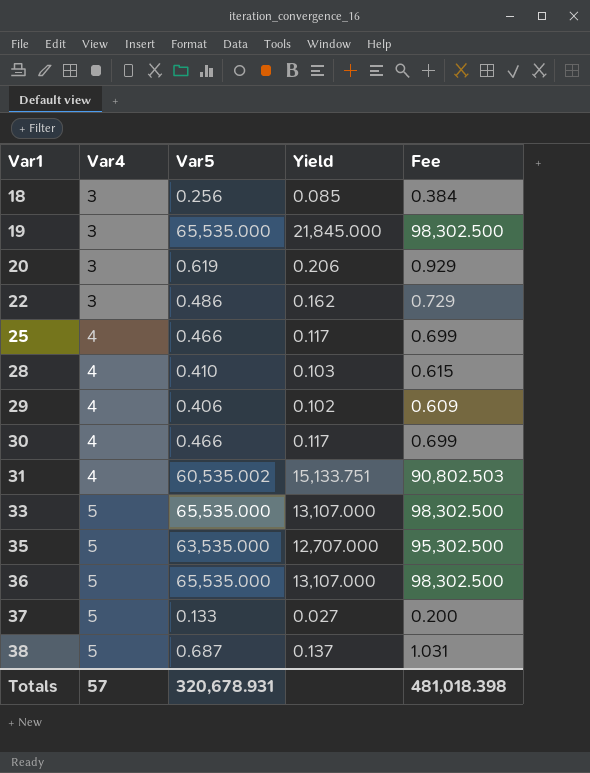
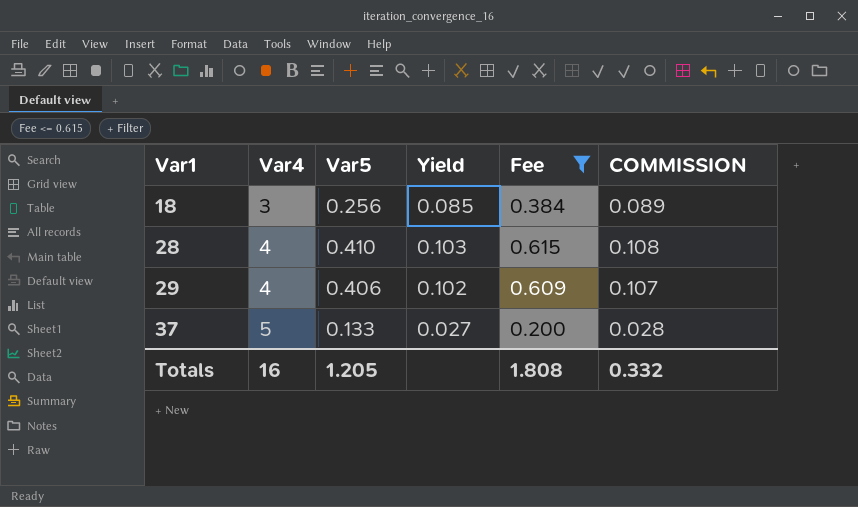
filter: none -> Fee <= 0.615
column COMMISSION | formula: none -> [Yield] * 1.05
Totals | Var4: 57 -> 16
Totals | Var5: 320,678.931 -> 1.205
Totals | Fee: 481,018.398 -> 1.808

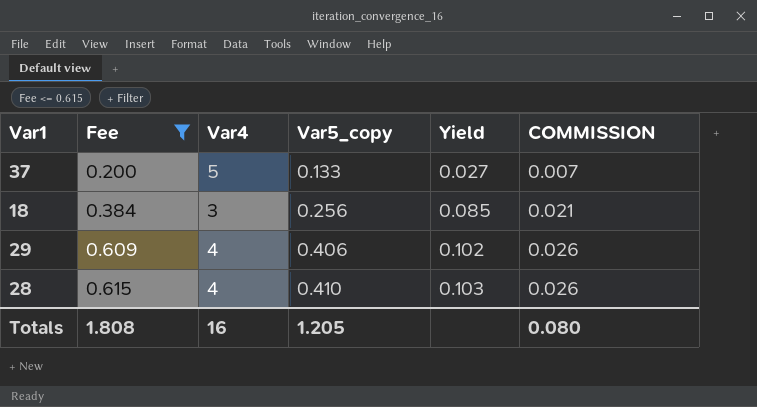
row order: Var1 ascending -> Fee ascending
column Fee | position: 5 -> 2
column name: Var5 -> Var5_copy
column COMMISSION | formula: [Yield] * 1.05 -> [Yield] * 0.25
Totals | COMMISSION: 0.332 -> 0.080

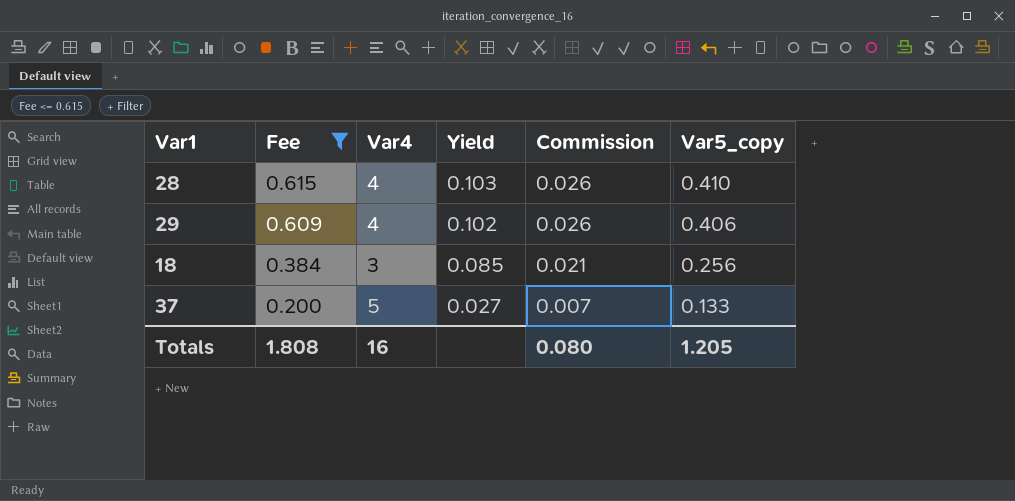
row order: Fee ascending -> Fee descending
column name: COMMISSION -> Commission
column Var5_copy | position: 4 -> 6

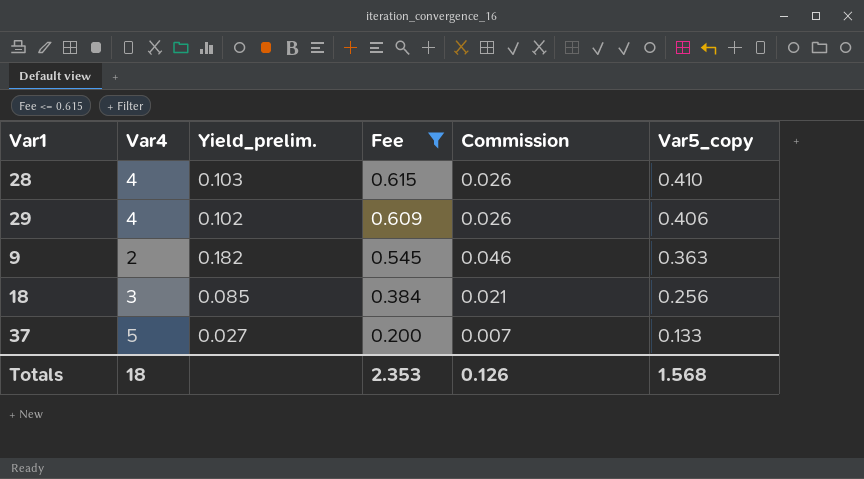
column name: Yield -> Yield_prelim.
column Fee | position: 2 -> 4
row 9: none -> 2 | 0.182 | 0.545 | 0.046 | 0.363
Totals | Var4: 16 -> 18
Totals | Fee: 1.808 -> 2.353
Totals | Commission: 0.080 -> 0.126
Totals | Var5_copy: 1.205 -> 1.568

